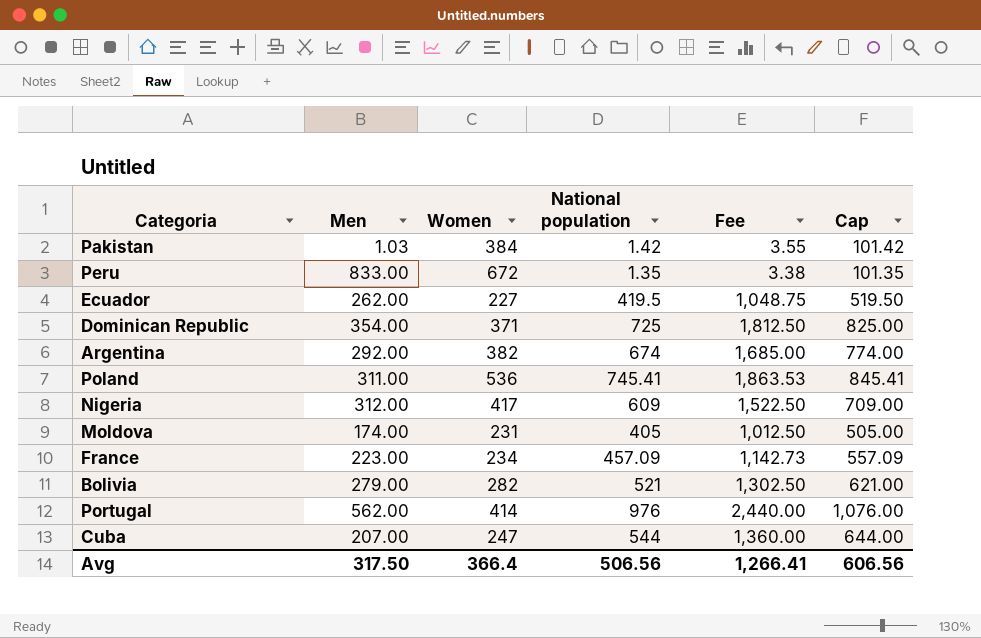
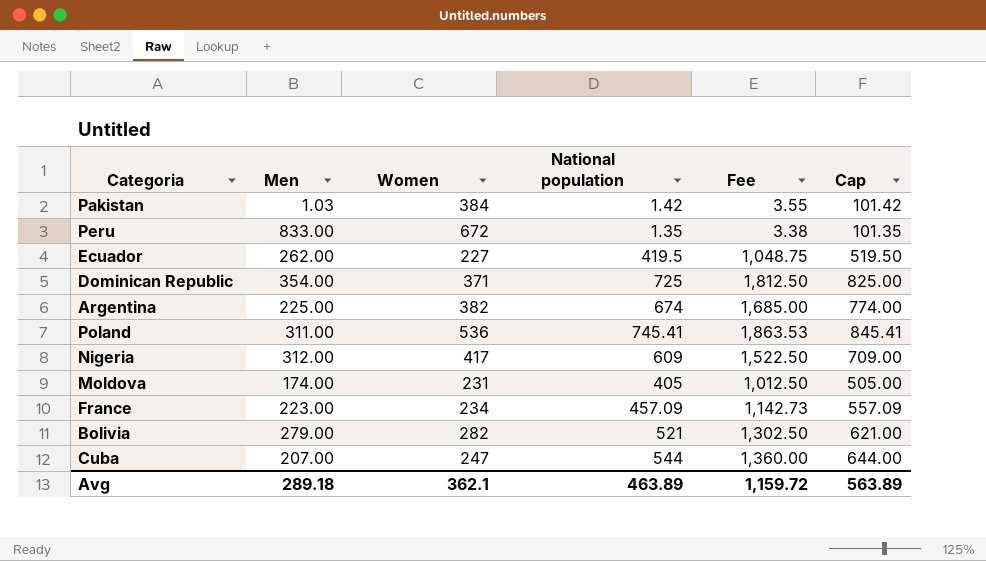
row Portugal: 562.00 | 414 | 976 | 2,440.00 | 1,076.00 -> none
Argentina | Men: 292.00 -> 225.00
Avg | Men: 317.50 -> 289.18
Avg | Women: 366.4 -> 362.1
Avg | National population: 506.56 -> 463.89
Avg | Fee: 1,266.41 -> 1,159.72
Avg | Cap: 606.56 -> 563.89

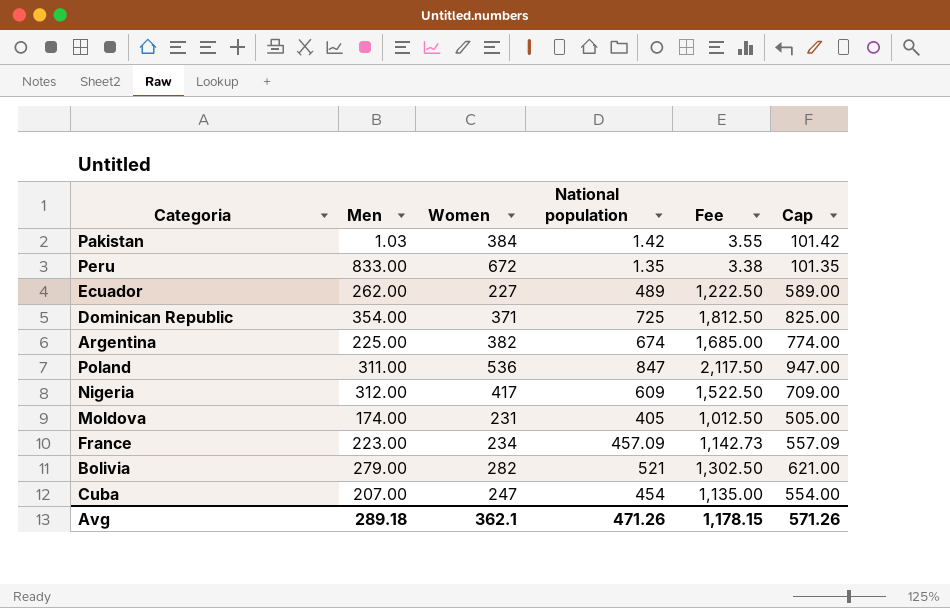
Ecuador | National population: 419.5 -> 489
Ecuador | Fee: 1,048.75 -> 1,222.50
Ecuador | Cap: 519.50 -> 589.00
Poland | National population: 745.41 -> 847
Poland | Fee: 1,863.53 -> 2,117.50
Poland | Cap: 845.41 -> 947.00
Cuba | National population: 544 -> 454
Cuba | Fee: 1,360.00 -> 1,135.00
Cuba | Cap: 644.00 -> 554.00
Avg | National population: 463.89 -> 471.26
Avg | Fee: 1,159.72 -> 1,178.15
Avg | Cap: 563.89 -> 571.26

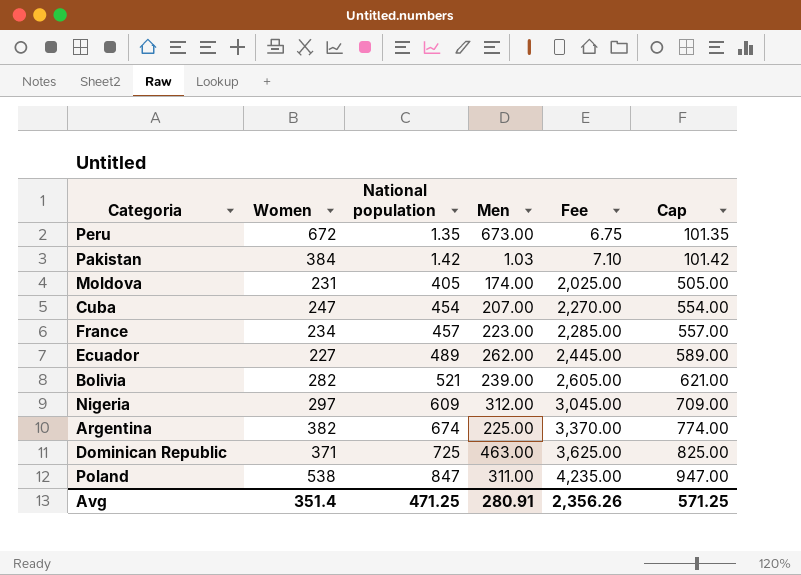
row order: none -> National population ascending
column Men | position: 2 -> 4
column Fee | formula: [National population] * 2.5 -> [National population] * 5
Peru | Men: 833.00 -> 673.00
France | National population: 457.09 -> 457
France | Cap: 557.09 -> 557.00
Bolivia | Men: 279.00 -> 239.00
Nigeria | Women: 417 -> 297
Dominican Republic | Men: 354.00 -> 463.00
Poland | Women: 536 -> 538
Avg | Women: 362.1 -> 351.4
Avg | National population: 471.26 -> 471.25
Avg | Men: 289.18 -> 280.91
Avg | Fee: 1,178.15 -> 2,356.26
Avg | Cap: 571.26 -> 571.25

